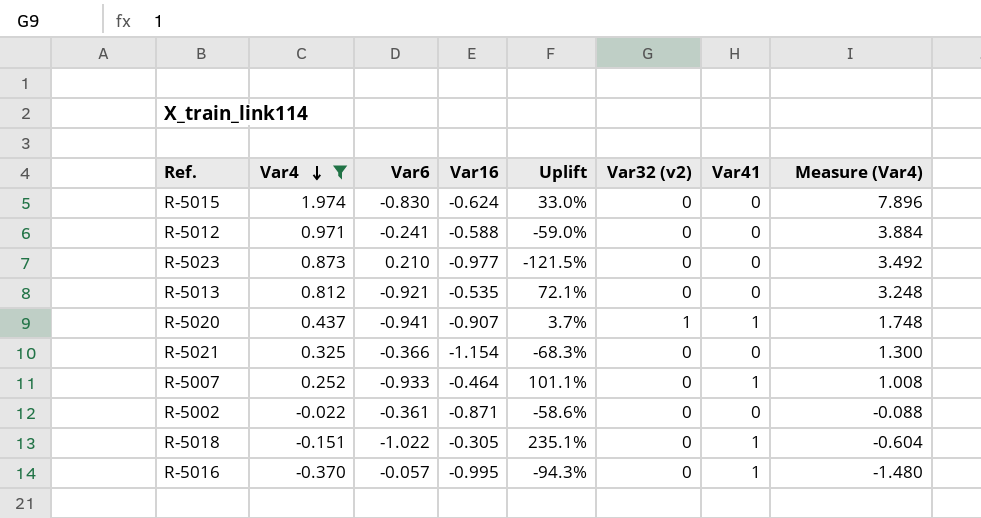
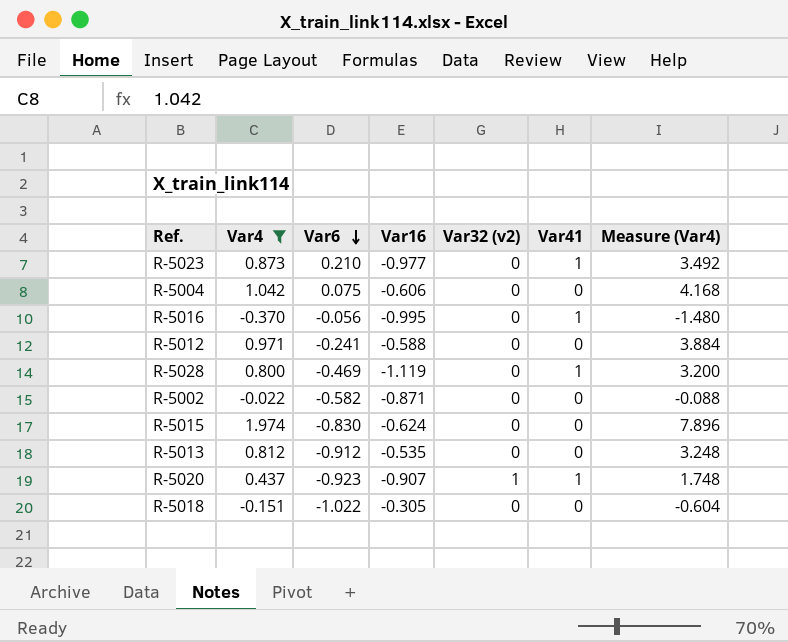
row order: Var4 descending -> Var6 descending
column Uplift | formula: ([Var6] - [Var16]) / [Var16] -> none
row R-5021: 0.325 | -0.366 | -1.154 | -68.3% | 0 | 0 | 1.300 -> none
row R-5007: 0.252 | -0.933 | -0.464 | 101.1% | 0 | 1 | 1.008 -> none
R-5023 | Var41: 0 -> 1
row R-5004: none -> 1.042 | 0.075 | -0.606 | 0 | 0 | 4.168
R-5016 | Var6: -0.057 -> -0.056
row R-5028: none -> 0.800 | -0.469 | -1.119 | 0 | 1 | 3.200
R-5002 | Var6: -0.361 -> -0.582
R-5013 | Var6: -0.921 -> -0.912
R-5020 | Var6: -0.941 -> -0.923
R-5018 | Var41: 1 -> 0

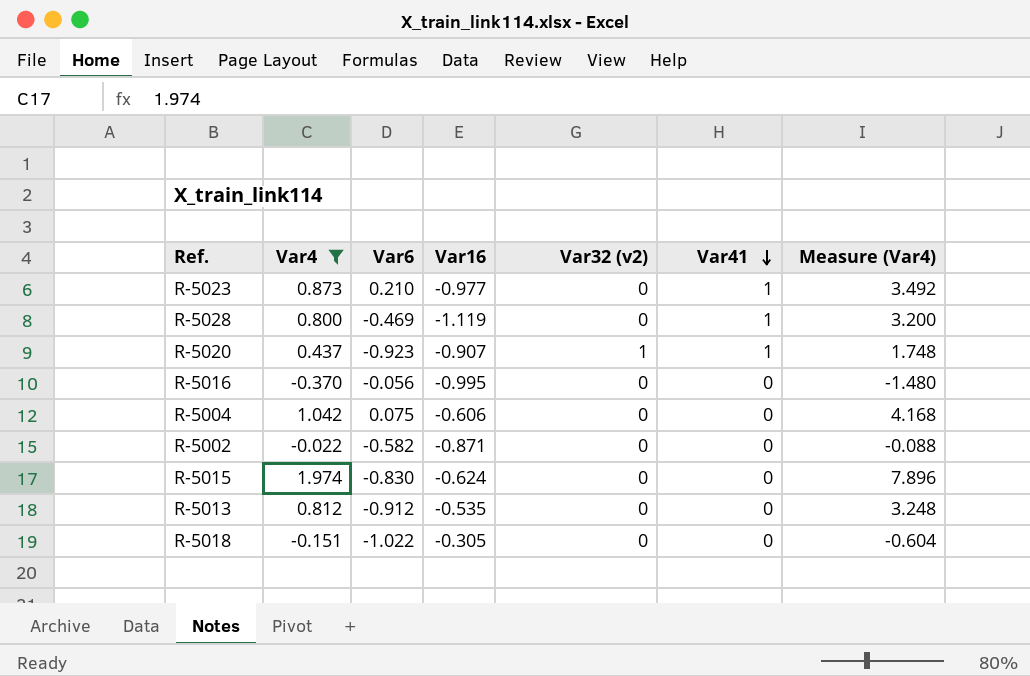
row order: Var6 descending -> Var41 descending
row R-5012: 0.971 | -0.241 | -0.588 | 0 | 0 | 3.884 -> none
R-5016 | Var41: 1 -> 0

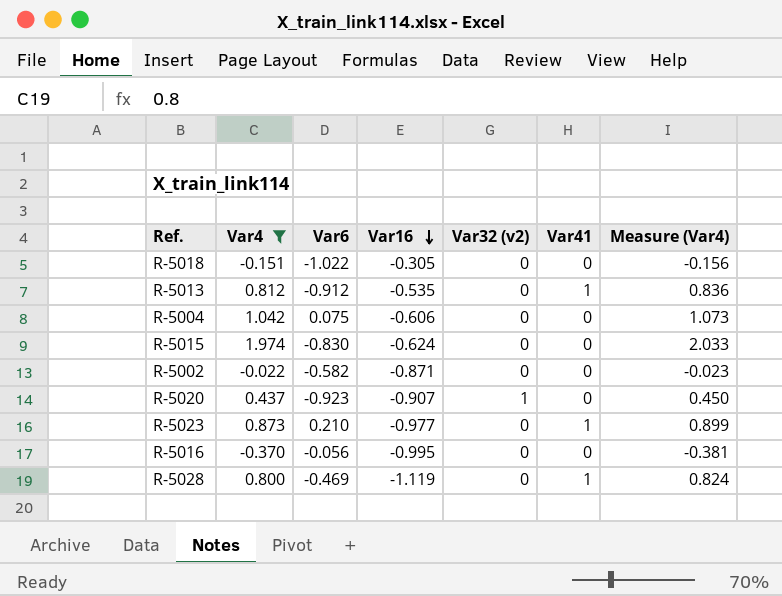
row order: Var41 descending -> Var16 descending
column Measure (Var4) | formula: [Var4] * 4 -> [Var4] * 1.03
R-5013 | Var41: 0 -> 1
R-5020 | Var41: 1 -> 0

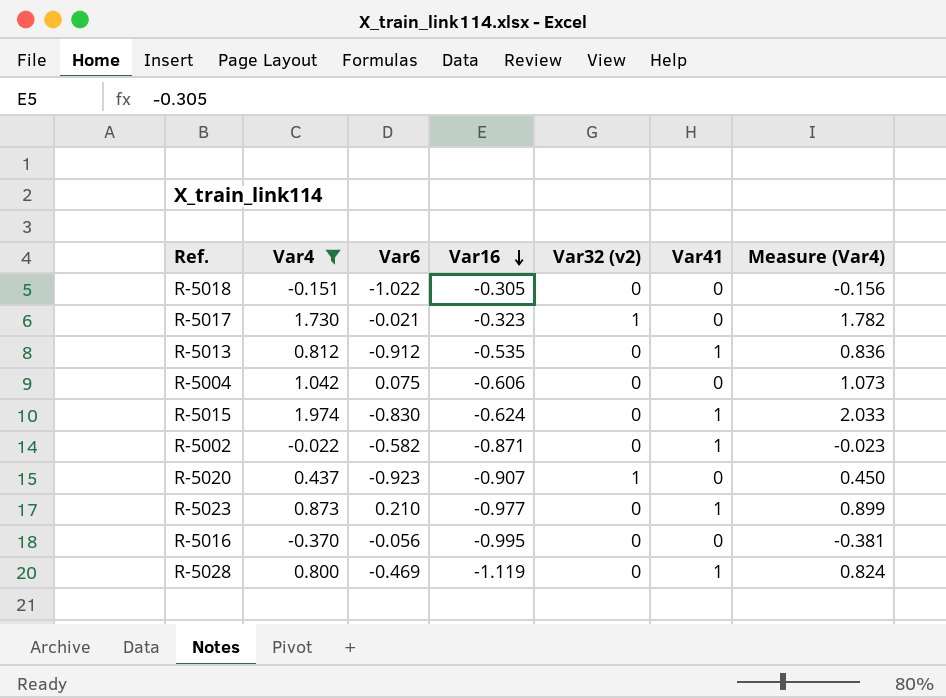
row R-5017: none -> 1.730 | -0.021 | -0.323 | 1 | 0 | 1.782
R-5015 | Var41: 0 -> 1
R-5002 | Var41: 0 -> 1

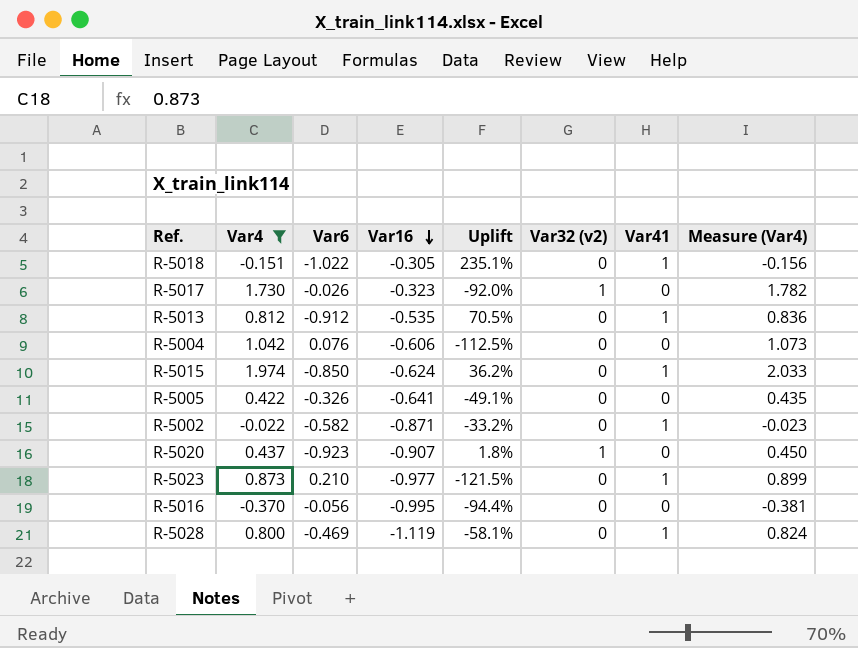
column Uplift | formula: none -> ([Var6] - [Var16]) / [Var16]
R-5018 | Var41: 0 -> 1
R-5017 | Var6: -0.021 -> -0.026
R-5004 | Var6: 0.075 -> 0.076
R-5015 | Var6: -0.830 -> -0.850
row R-5005: none -> 0.422 | -0.326 | -0.641 | -49.1% | 0 | 0 | 0.435

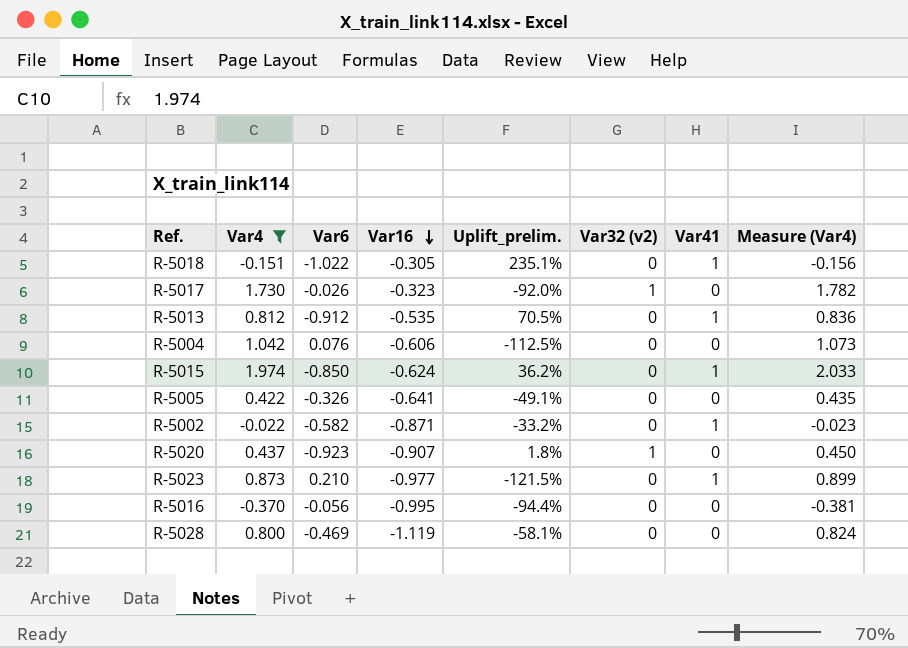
column name: Uplift -> Uplift_prelim.
R-5028 | Var41: 1 -> 0

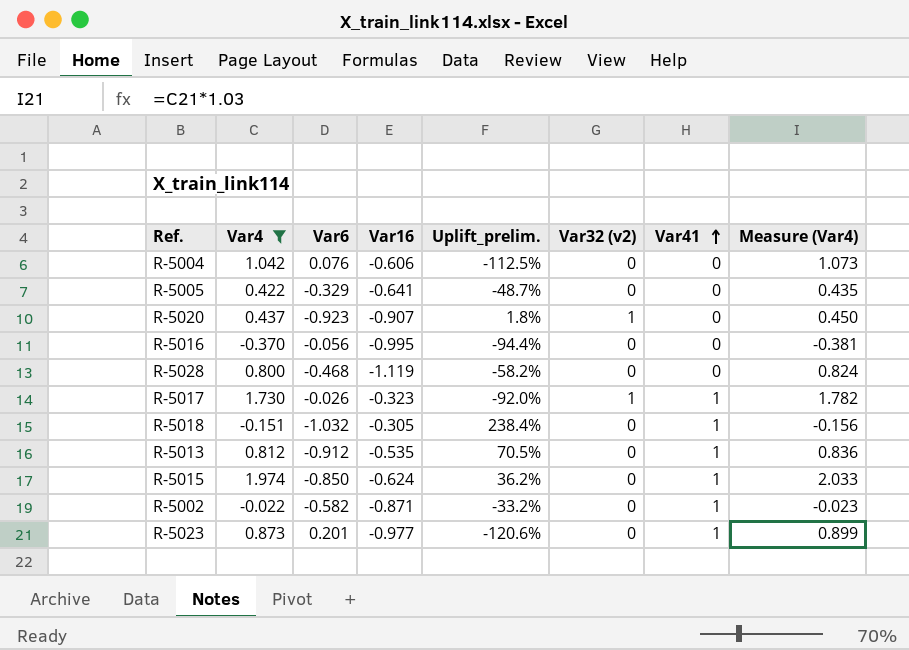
row order: Var16 descending -> Var41 ascending
R-5005 | Var6: -0.326 -> -0.329
R-5005 | Uplift_prelim.: -49.1% -> -48.7%
R-5028 | Var6: -0.469 -> -0.468
R-5028 | Uplift_prelim.: -58.1% -> -58.2%
R-5017 | Var41: 0 -> 1
R-5018 | Var6: -1.022 -> -1.032
R-5018 | Uplift_prelim.: 235.1% -> 238.4%
R-5023 | Var6: 0.210 -> 0.201
R-5023 | Uplift_prelim.: -121.5% -> -120.6%

